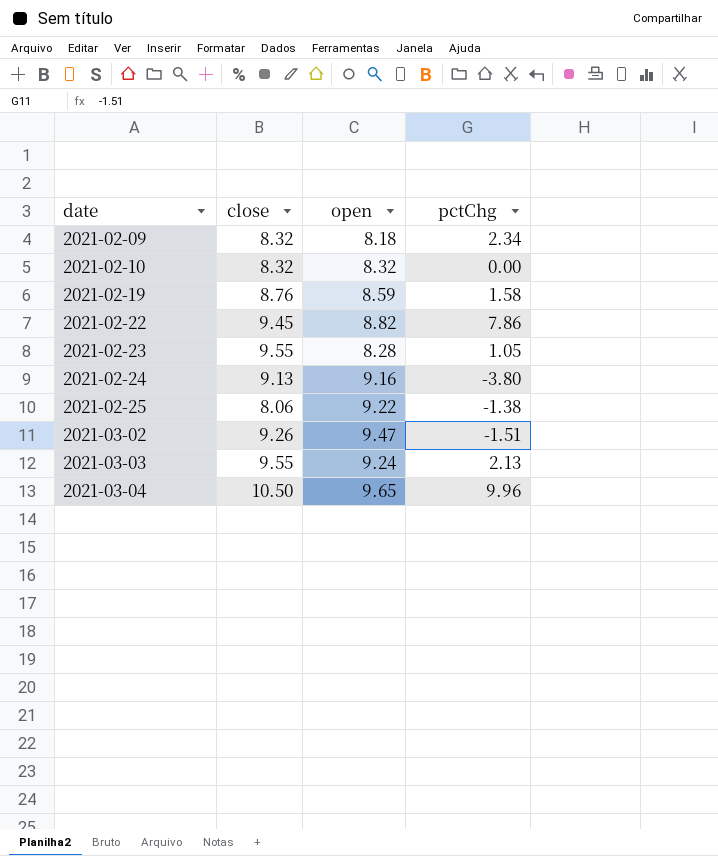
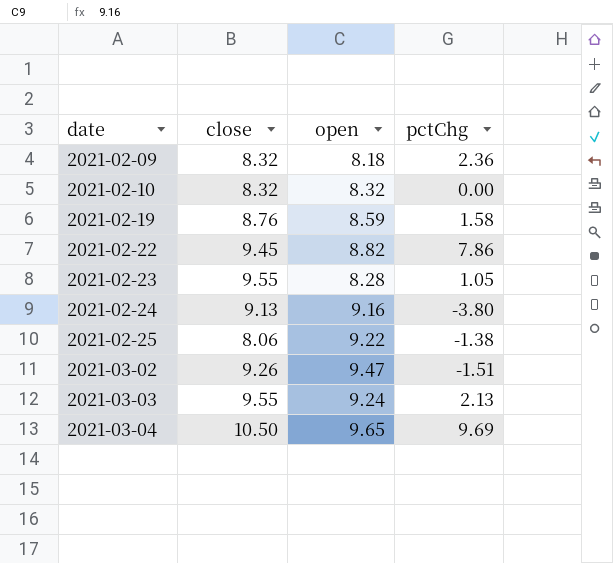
2021-02-09 | pctChg: 2.34 -> 2.36
2021-03-04 | pctChg: 9.96 -> 9.69

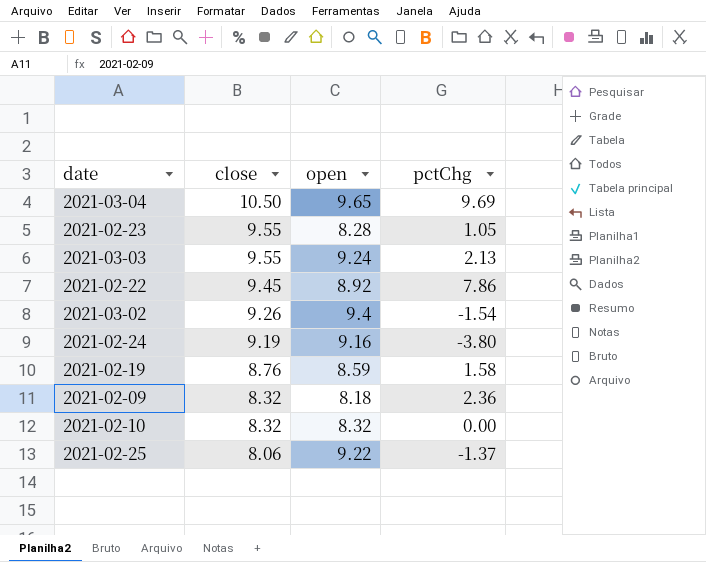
row order: date ascending -> close descending
2021-02-22 | open: 8.82 -> 8.92
2021-03-02 | open: 9.47 -> 9.4
2021-03-02 | pctChg: -1.51 -> -1.54
2021-02-24 | close: 9.13 -> 9.19
2021-02-25 | pctChg: -1.38 -> -1.37

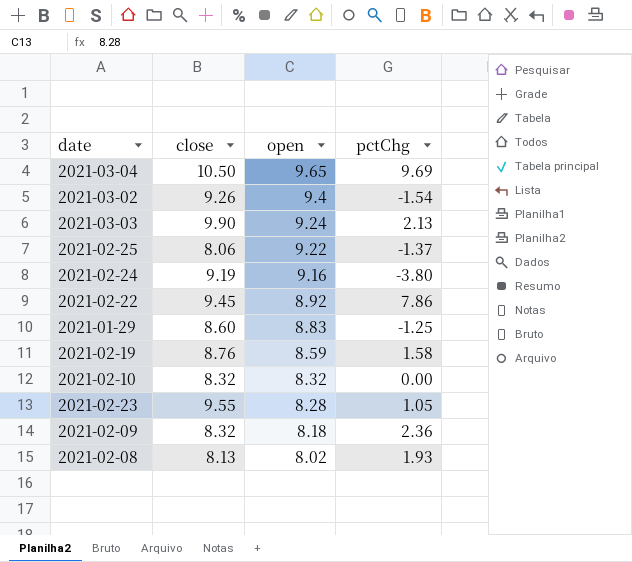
row order: close descending -> open descending
2021-03-03 | close: 9.55 -> 9.90
row 2021-01-29: none -> 8.60 | 8.83 | -1.25
row 2021-02-08: none -> 8.13 | 8.02 | 1.93

